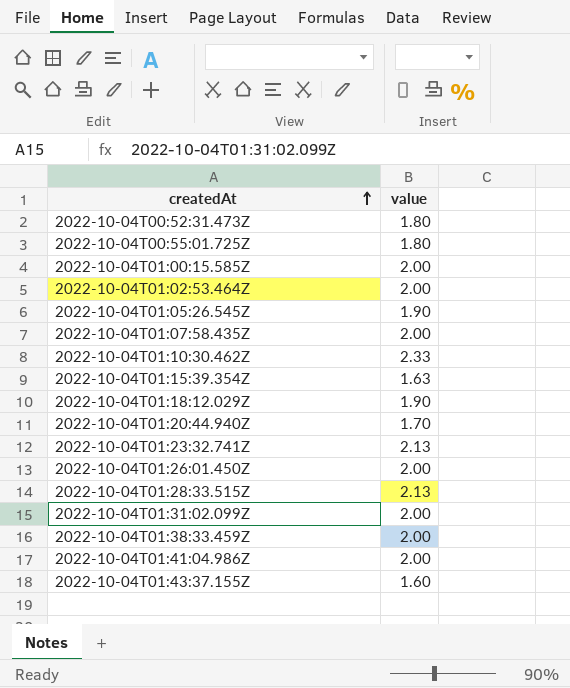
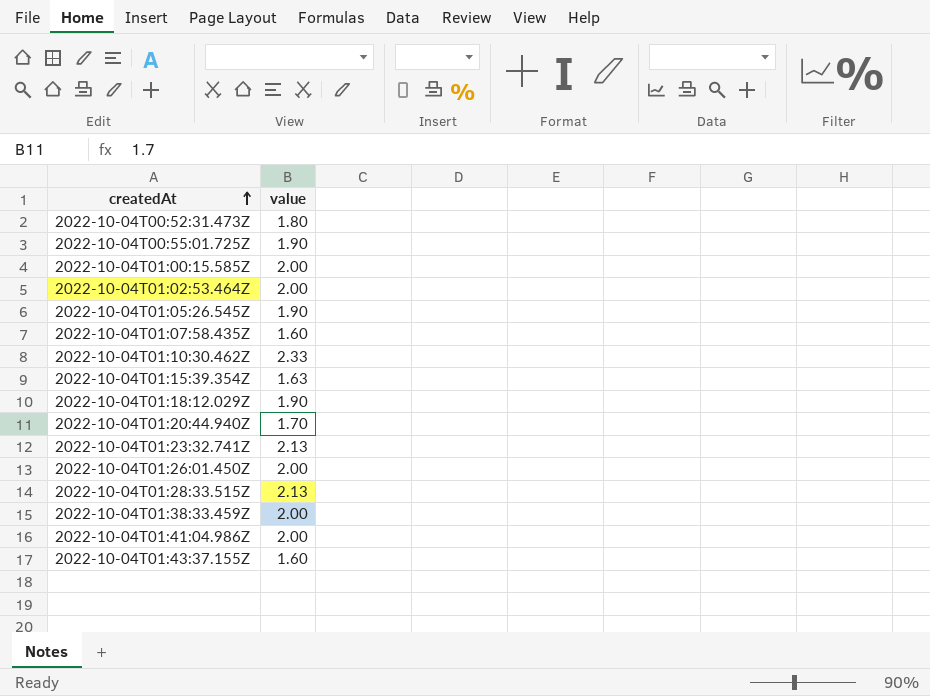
row 2022-10-04T01:31:02.099Z: 2.00 -> none
2022-10-04T00:55:01.725Z | value: 1.80 -> 1.90
2022-10-04T01:07:58.435Z | value: 2.00 -> 1.60

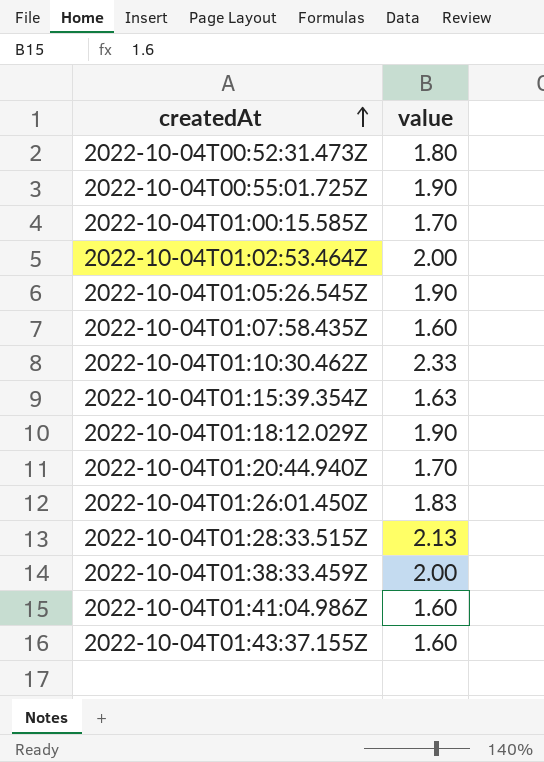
row 2022-10-04T01:23:32.741Z: 2.13 -> none
2022-10-04T01:00:15.585Z | value: 2.00 -> 1.70
2022-10-04T01:26:01.450Z | value: 2.00 -> 1.83
2022-10-04T01:41:04.986Z | value: 2.00 -> 1.60

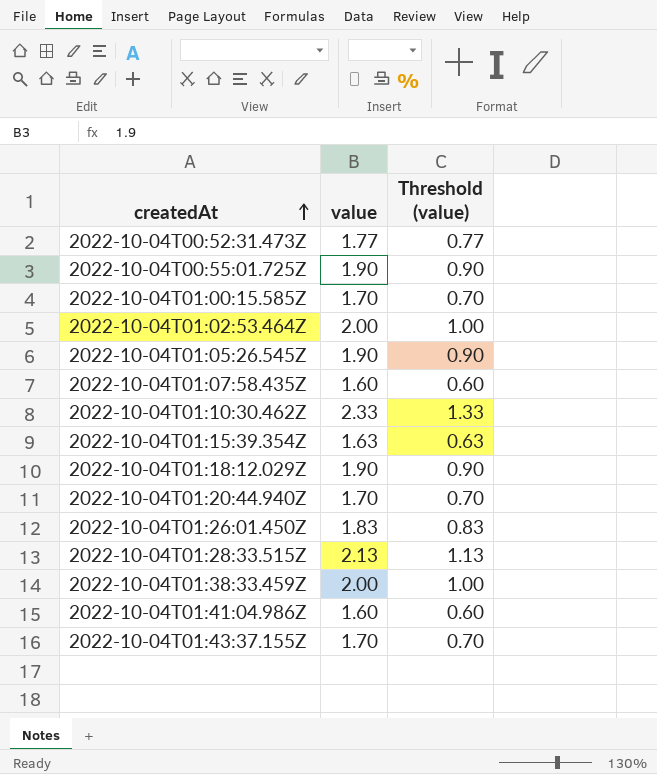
column Threshold (value) | formula: none -> [value] - 1
2022-10-04T00:52:31.473Z | value: 1.80 -> 1.77
2022-10-04T01:43:37.155Z | value: 1.60 -> 1.70

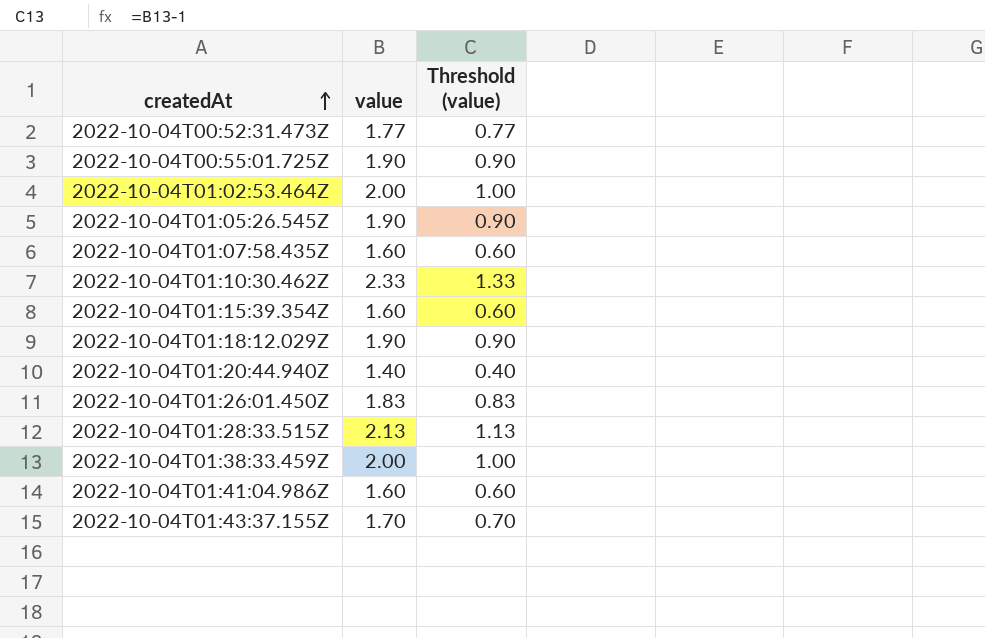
row 2022-10-04T01:00:15.585Z: 1.70 | 0.70 -> none
2022-10-04T01:15:39.354Z | value: 1.63 -> 1.60
2022-10-04T01:15:39.354Z | Threshold (value): 0.63 -> 0.60
2022-10-04T01:20:44.940Z | value: 1.70 -> 1.40
2022-10-04T01:20:44.940Z | Threshold (value): 0.70 -> 0.40

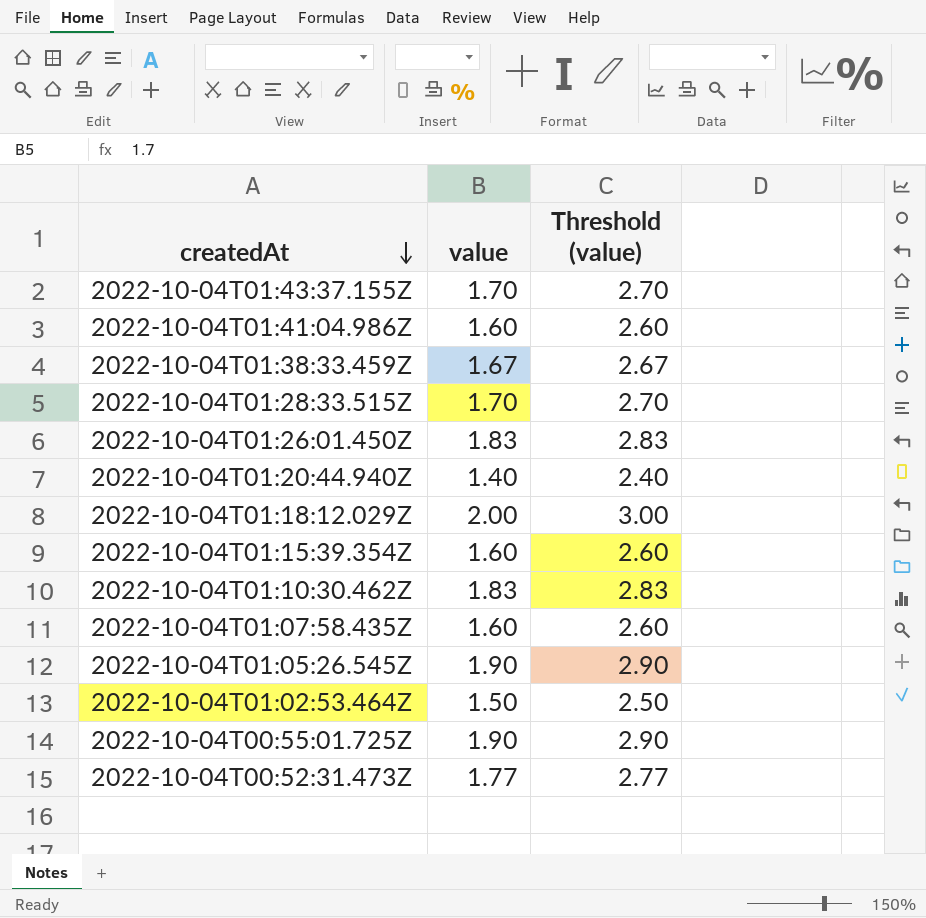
row order: createdAt ascending -> createdAt descending
column Threshold (value) | formula: [value] - 1 -> [value] + 1
2022-10-04T01:38:33.459Z | value: 2.00 -> 1.67
2022-10-04T01:28:33.515Z | value: 2.13 -> 1.70
2022-10-04T01:18:12.029Z | value: 1.90 -> 2.00
2022-10-04T01:10:30.462Z | value: 2.33 -> 1.83
2022-10-04T01:02:53.464Z | value: 2.00 -> 1.50

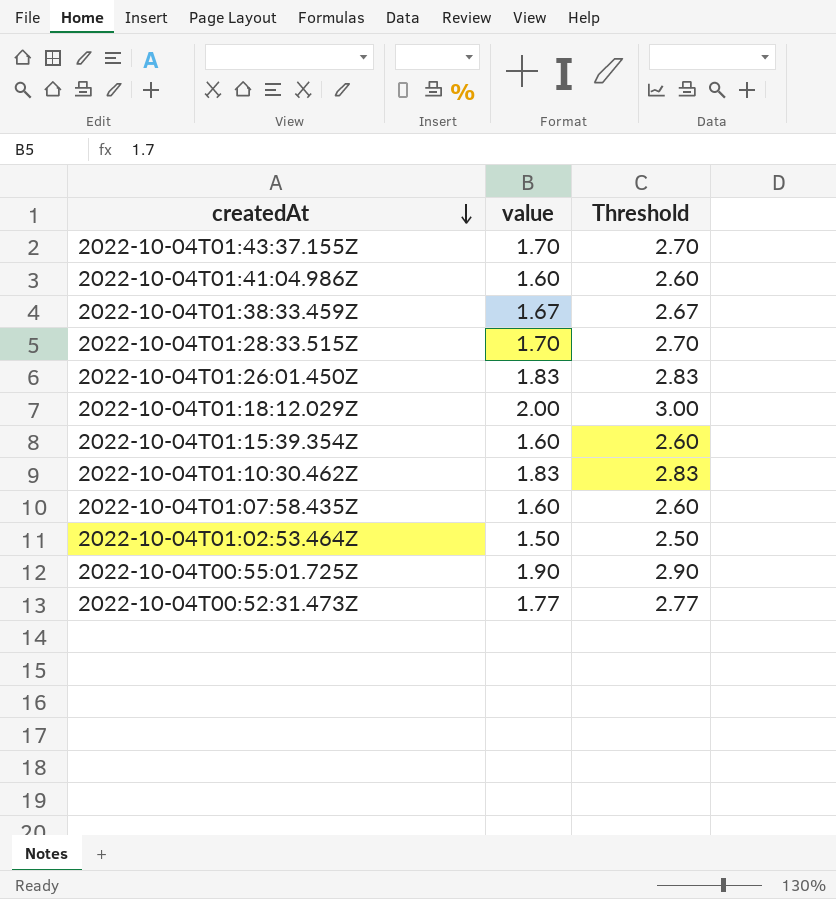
column name: Threshold (value) -> Threshold
row 2022-10-04T01:20:44.940Z: 1.40 | 2.40 -> none
row 2022-10-04T01:05:26.545Z: 1.90 | 2.90 -> none

